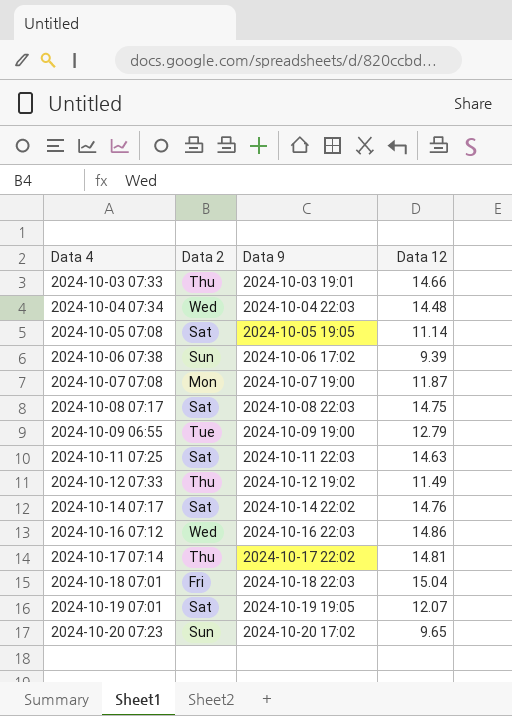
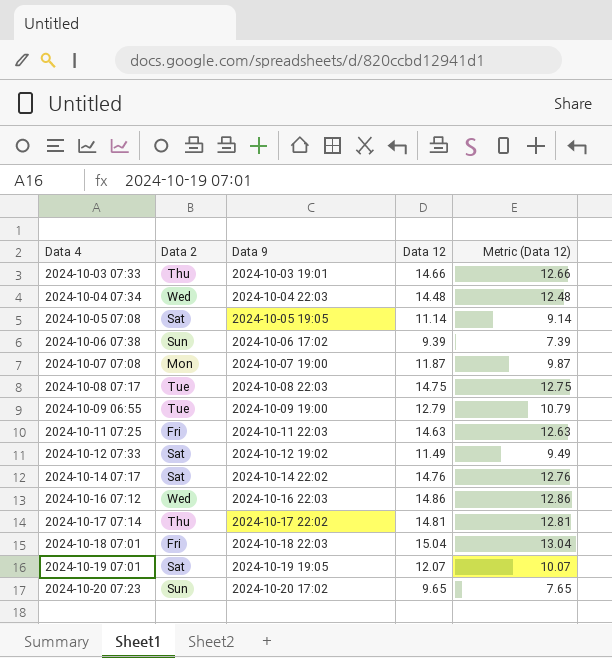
column Metric (Data 12) | formula: none -> [Data 12] - 2
2024-10-08 07:17 | Data 2: Sat -> Tue
2024-10-11 07:25 | Data 2: Sat -> Fri
2024-10-12 07:33 | Data 2: Thu -> Sat

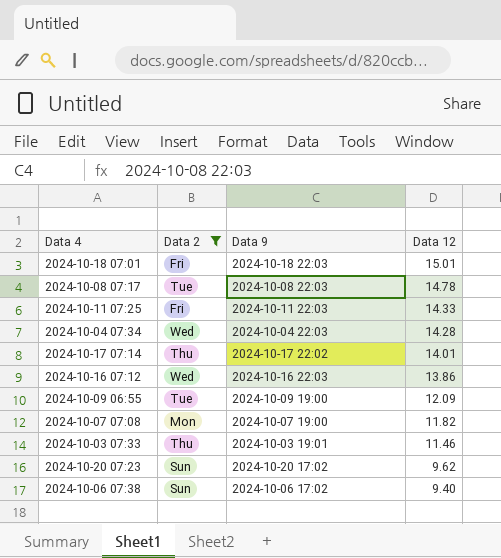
filter: none -> Data 2 != Sat
row order: Data 4 ascending -> Data 12 descending
column Metric (Data 12) | formula: [Data 12] - 2 -> none
2024-10-18 07:01 | Data 12: 15.04 -> 15.01
2024-10-08 07:17 | Data 12: 14.75 -> 14.78
2024-10-11 07:25 | Data 12: 14.63 -> 14.33
2024-10-04 07:34 | Data 12: 14.48 -> 14.28
2024-10-17 07:14 | Data 12: 14.81 -> 14.01
2024-10-16 07:12 | Data 12: 14.86 -> 13.86
2024-10-09 06:55 | Data 12: 12.79 -> 12.09
2024-10-07 07:08 | Data 12: 11.87 -> 11.82
2024-10-03 07:33 | Data 12: 14.66 -> 11.46
2024-10-20 07:23 | Data 12: 9.65 -> 9.62
2024-10-06 07:38 | Data 12: 9.39 -> 9.40

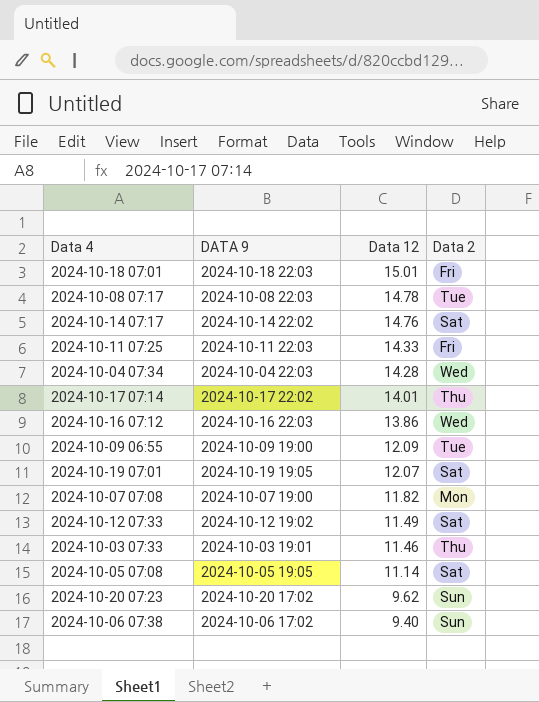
filter: Data 2 != Sat -> none
column name: Data 9 -> DATA 9
column Data 2 | position: 2 -> 4

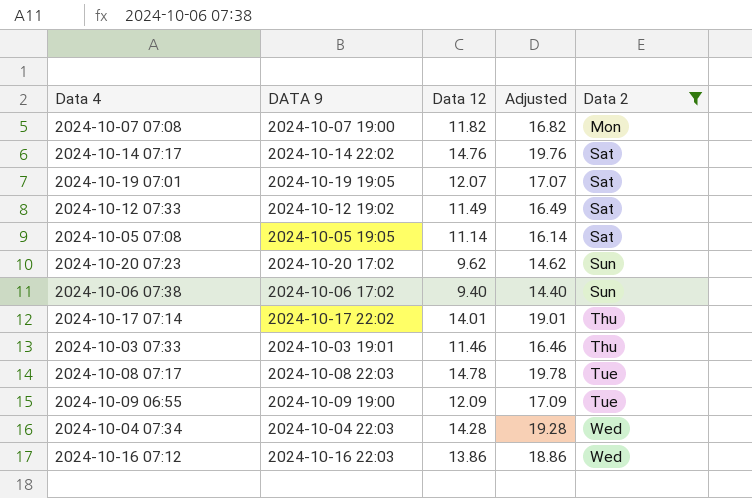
filter: none -> Data 2 != Fri
row order: Data 12 descending -> Data 2 ascending
column Adjusted | formula: none -> [Data 12] + 5

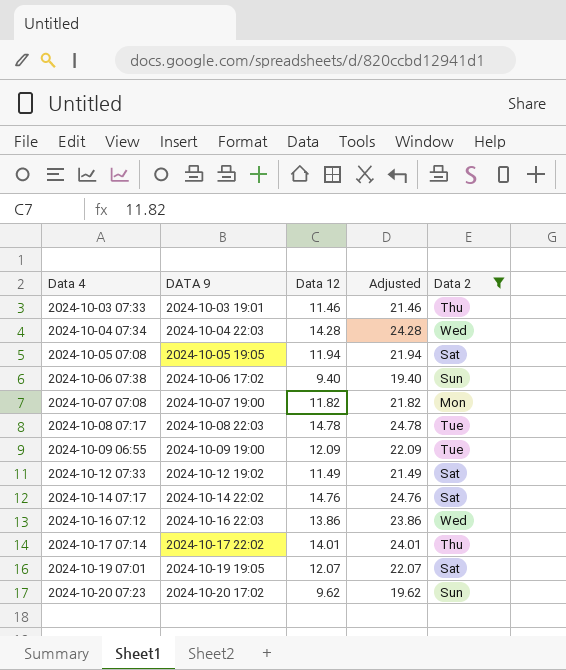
row order: Data 2 ascending -> Data 4 ascending
column Adjusted | formula: [Data 12] + 5 -> [Data 12] + 10
2024-10-05 07:08 | Data 12: 11.14 -> 11.94

